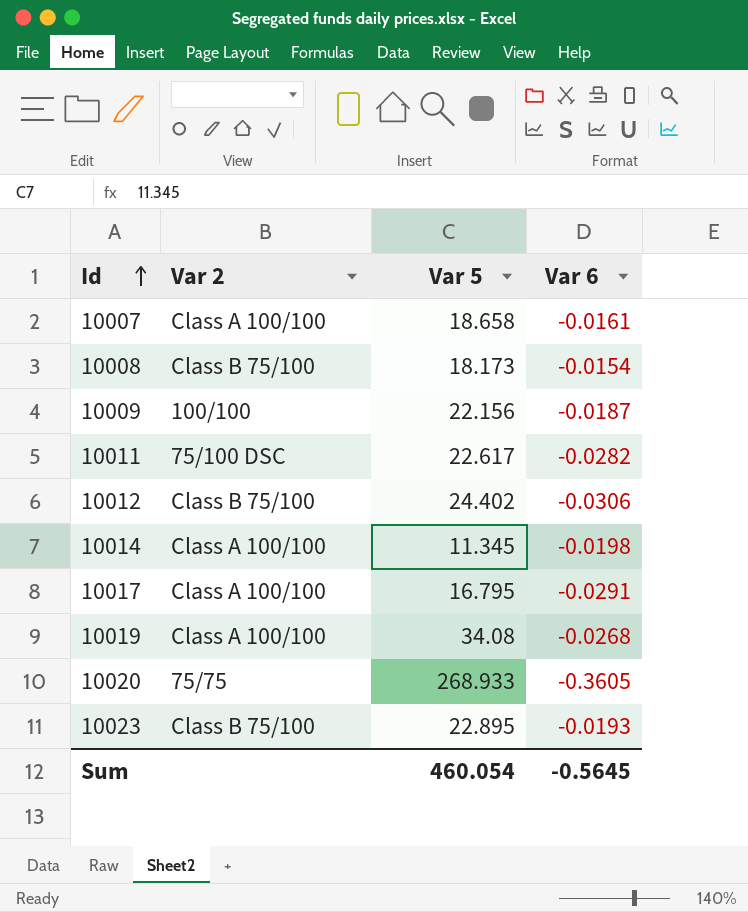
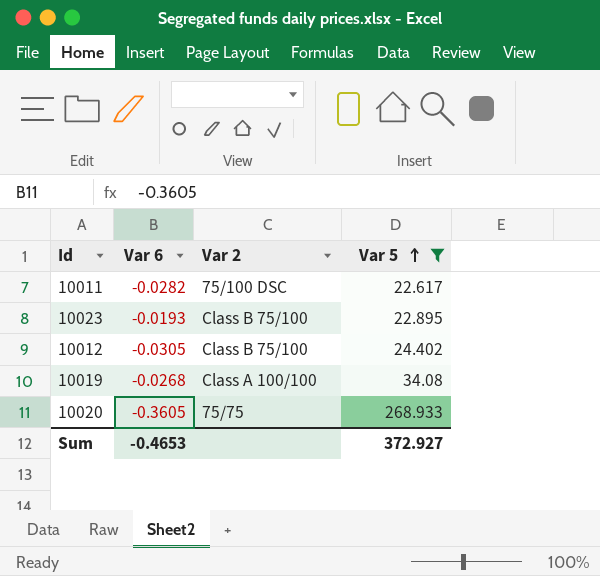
filter: none -> Var 5 >= 22.617
row order: Id ascending -> Var 5 ascending
column Var 6 | position: 4 -> 2
10012 | Var 6: -0.0306 -> -0.0305
Sum | Var 6: -0.5645 -> -0.4653
Sum | Var 5: 460.054 -> 372.927

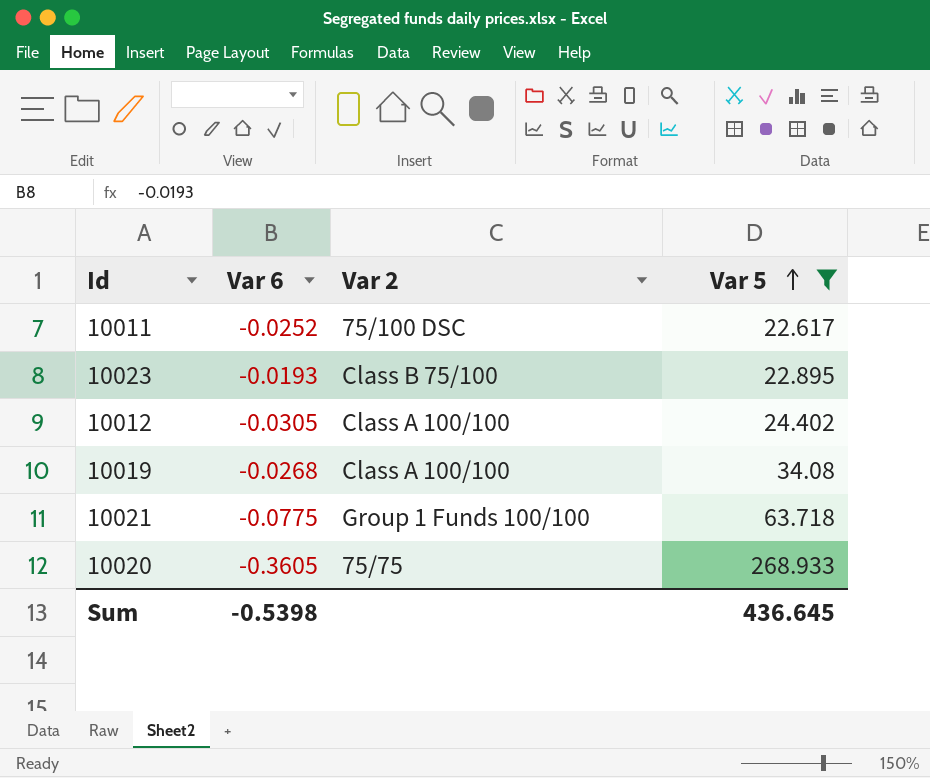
10011 | Var 6: -0.0282 -> -0.0252
10012 | Var 2: Class B 75/100 -> Class A 100/100
row 10021: none -> -0.0775 | Group 1 Funds 100/100 | 63.718
Sum | Var 6: -0.4653 -> -0.5398
Sum | Var 5: 372.927 -> 436.645

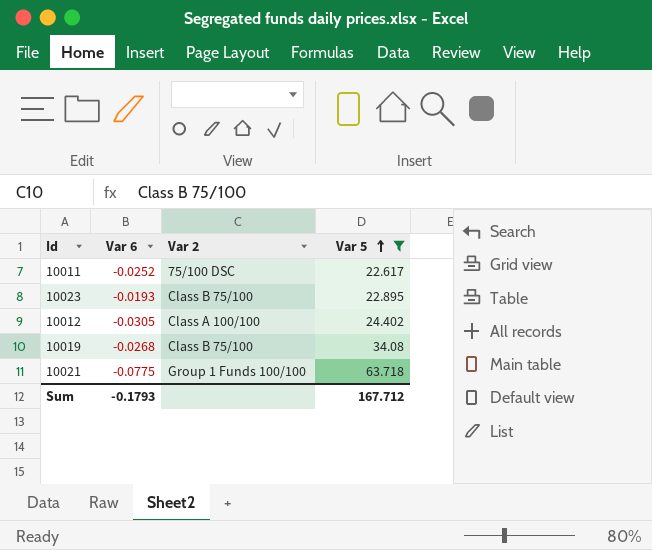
row 10020: -0.3605 | 75/75 | 268.933 -> none
10019 | Var 2: Class A 100/100 -> Class B 75/100
Sum | Var 6: -0.5398 -> -0.1793
Sum | Var 5: 436.645 -> 167.712

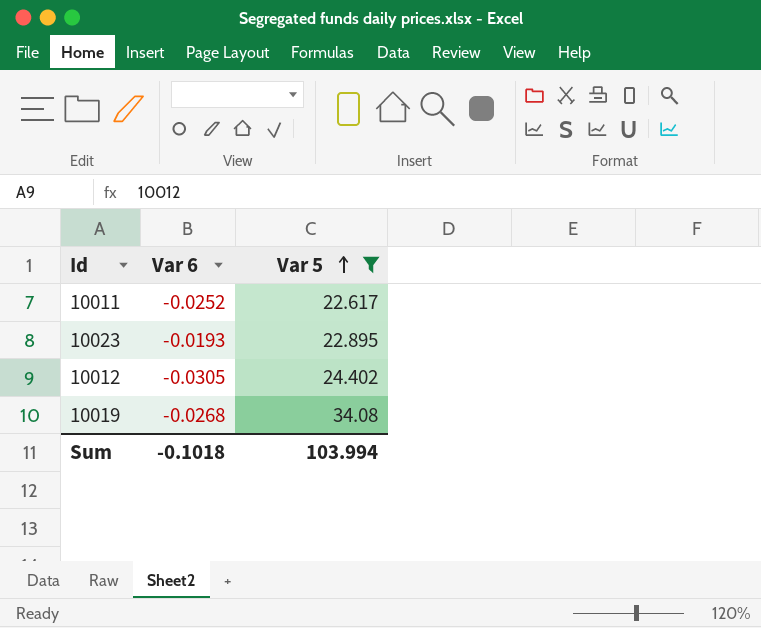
column Var 2 | position: 3 -> none
row 10021: -0.0775 | Group 1 Funds 100/100 | 63.718 -> none
Sum | Var 6: -0.1793 -> -0.1018
Sum | Var 5: 167.712 -> 103.994

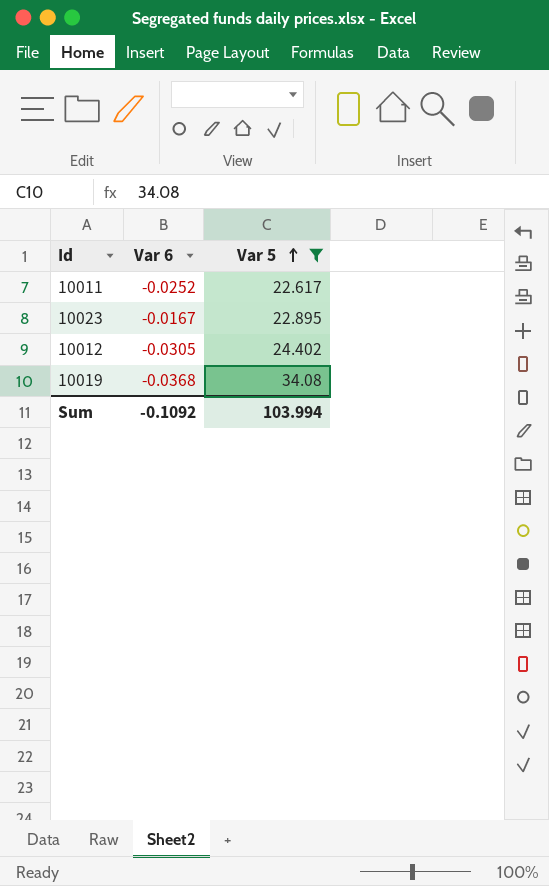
10023 | Var 6: -0.0193 -> -0.0167
10019 | Var 6: -0.0268 -> -0.0368
Sum | Var 6: -0.1018 -> -0.1092

